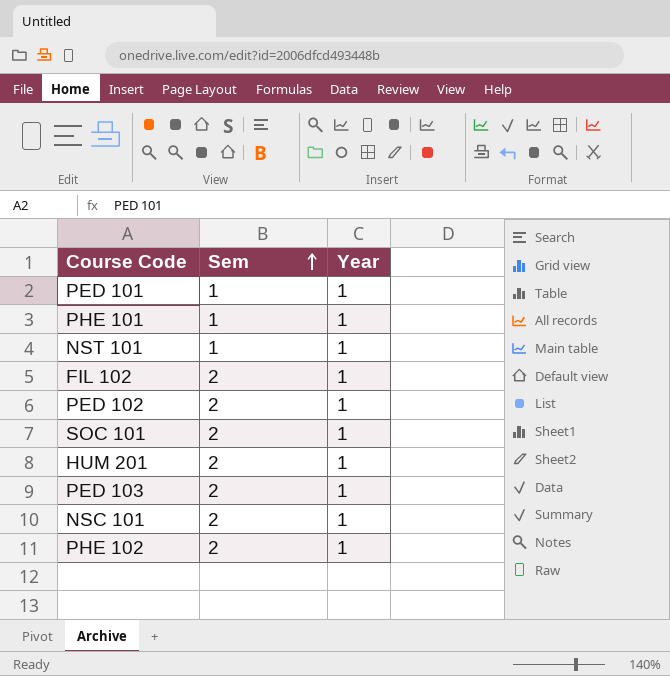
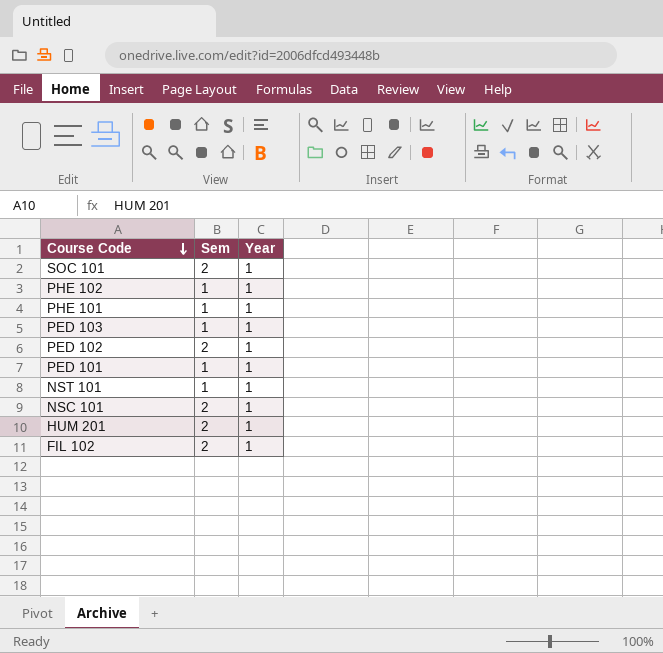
row order: Sem ascending -> Course Code descending
PHE 102 | Sem: 2 -> 1
PED 103 | Sem: 2 -> 1

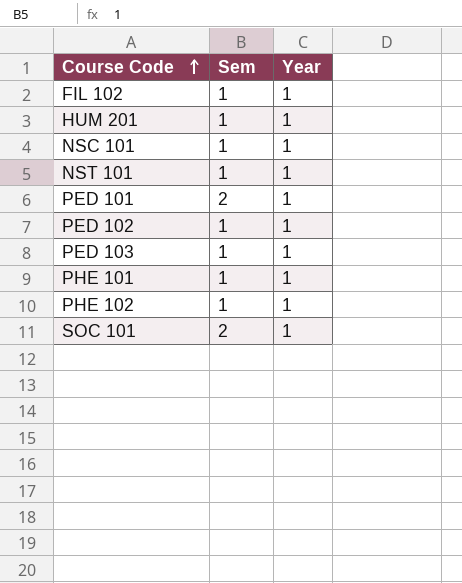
row order: Course Code descending -> Course Code ascending
FIL 102 | Sem: 2 -> 1
HUM 201 | Sem: 2 -> 1
NSC 101 | Sem: 2 -> 1
PED 101 | Sem: 1 -> 2
PED 102 | Sem: 2 -> 1

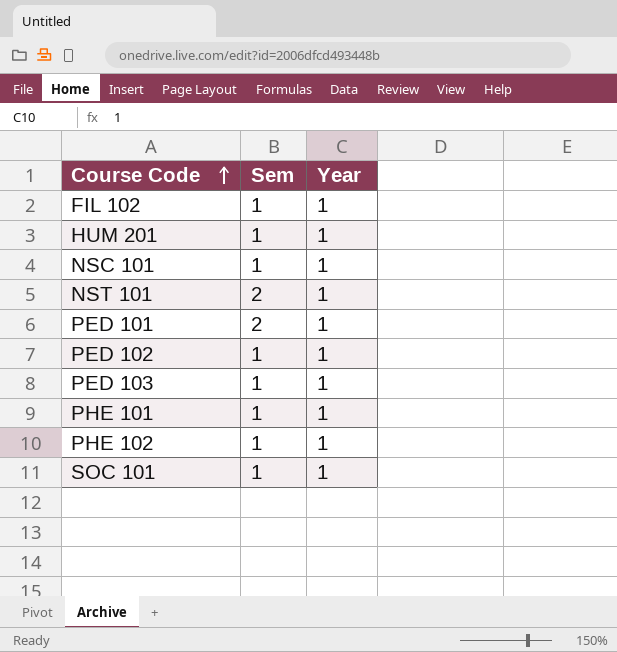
NST 101 | Sem: 1 -> 2
SOC 101 | Sem: 2 -> 1

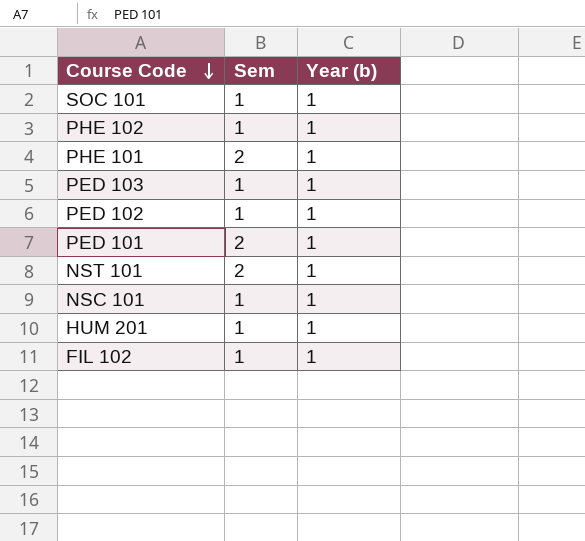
row order: Course Code ascending -> Course Code descending
column name: Year -> Year (b)
PHE 101 | Sem: 1 -> 2

